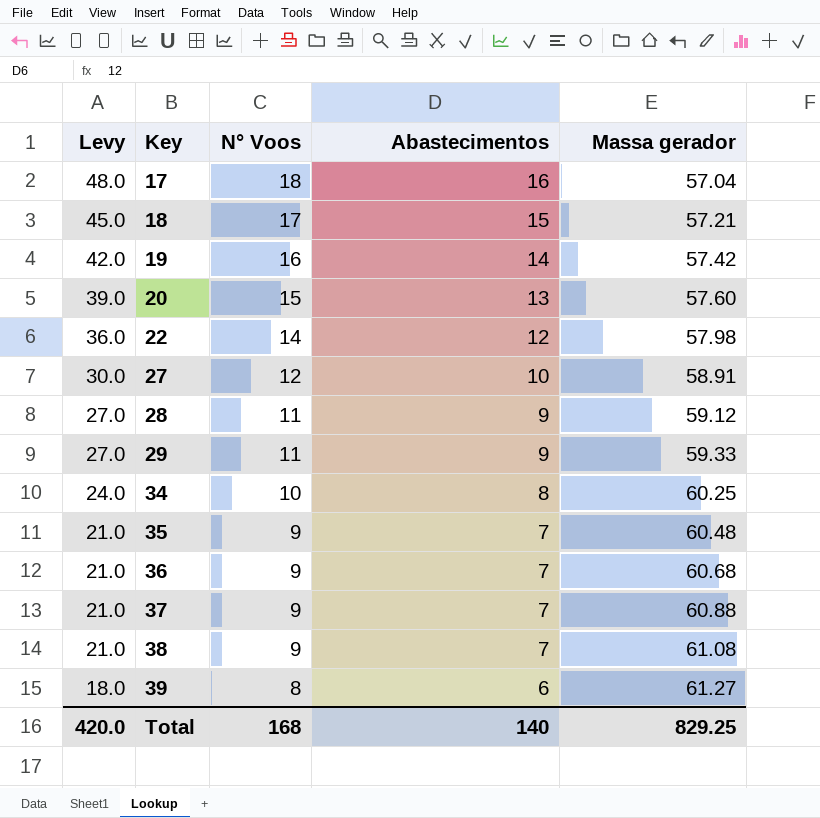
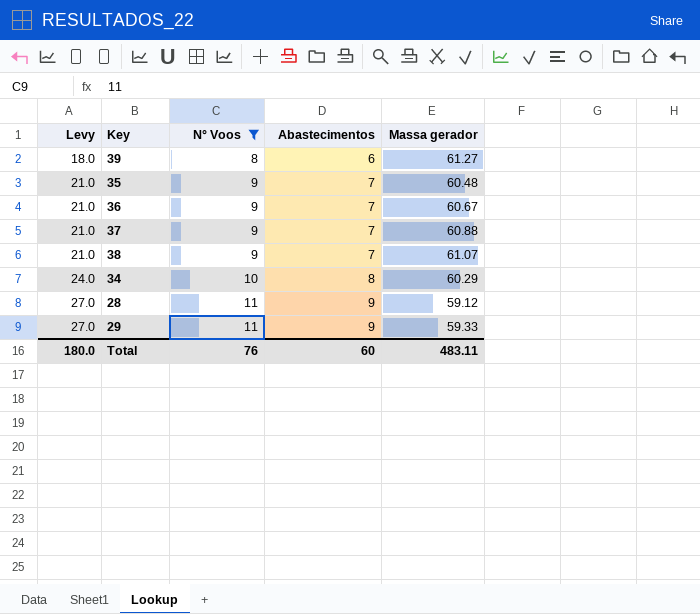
filter: none -> N° Voos <= 11
row order: Levy descending -> Levy ascending
36 | Massa gerador: 60.68 -> 60.67
38 | Massa gerador: 61.08 -> 61.07
34 | Massa gerador: 60.25 -> 60.29
Total | Levy: 420.0 -> 180.0
Total | N° Voos: 168 -> 76
Total | Abastecimentos: 140 -> 60
Total | Massa gerador: 829.25 -> 483.11

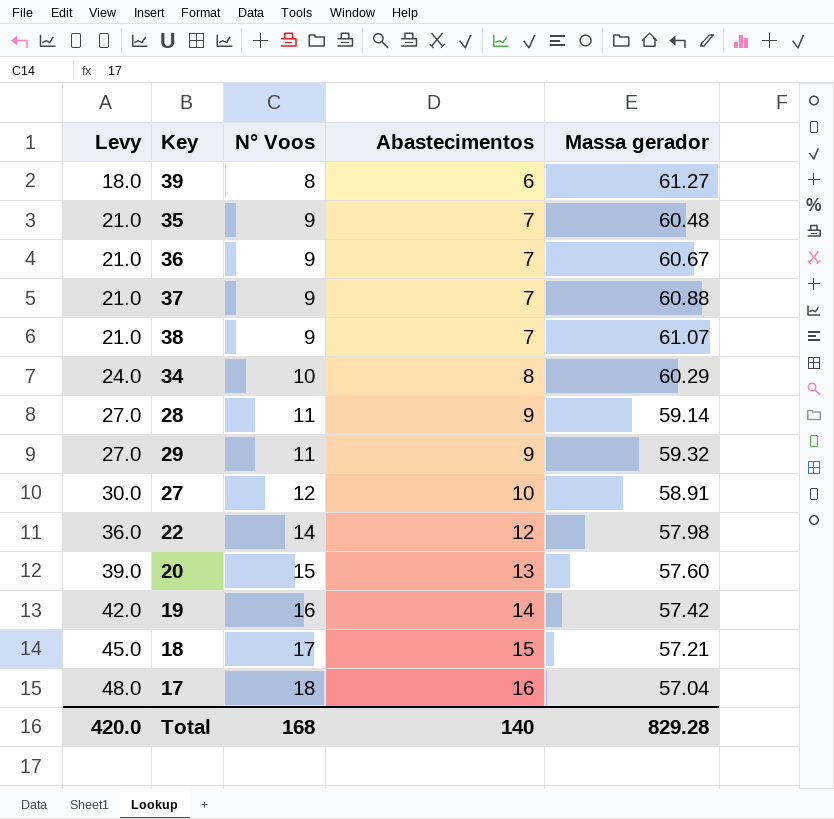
filter: N° Voos <= 11 -> none
28 | Massa gerador: 59.12 -> 59.14
29 | Massa gerador: 59.33 -> 59.32
Total | Levy: 180.0 -> 420.0
Total | N° Voos: 76 -> 168
Total | Abastecimentos: 60 -> 140
Total | Massa gerador: 483.11 -> 829.28

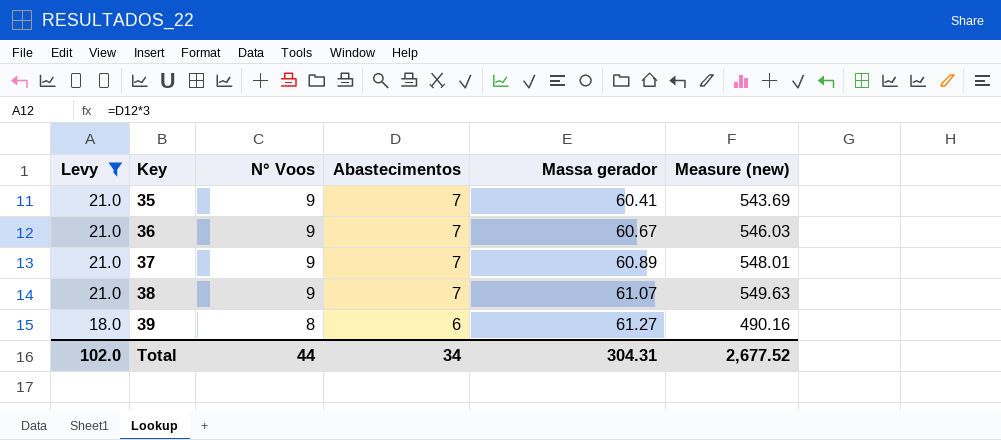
filter: none -> Levy <= 21.0
row order: Levy ascending -> Levy descending
column Measure (new) | formula: none -> [N° Voos] * [Massa gerador]
35 | Massa gerador: 60.48 -> 60.41
37 | Massa gerador: 60.88 -> 60.89
Total | Levy: 420.0 -> 102.0
Total | N° Voos: 168 -> 44
Total | Abastecimentos: 140 -> 34
Total | Massa gerador: 829.28 -> 304.31

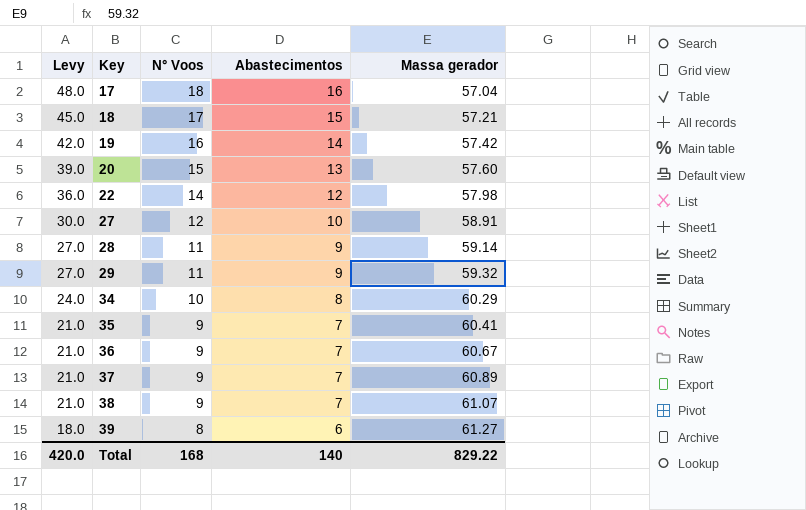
filter: Levy <= 21.0 -> none
column Measure (new) | formula: [N° Voos] * [Massa gerador] -> none
Total | Levy: 102.0 -> 420.0
Total | N° Voos: 44 -> 168
Total | Abastecimentos: 34 -> 140
Total | Massa gerador: 304.31 -> 829.22

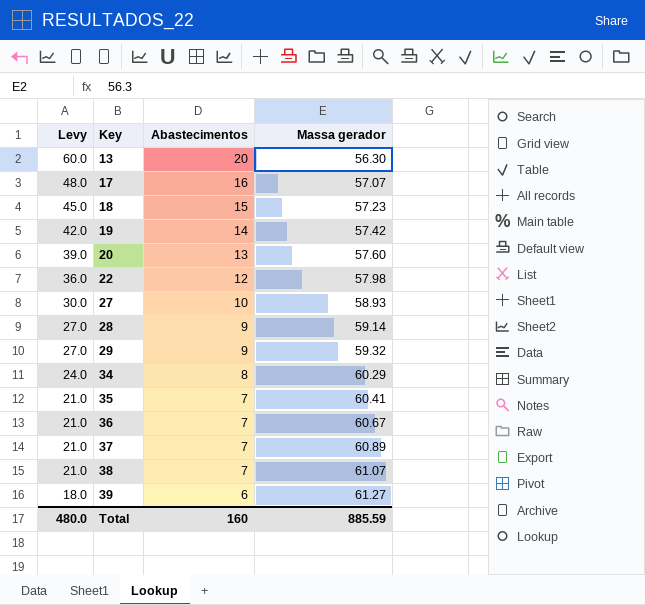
column N° Voos | position: 3 -> none
row 13: none -> 60.0 | 20 | 56.30
17 | Massa gerador: 57.04 -> 57.07
18 | Massa gerador: 57.21 -> 57.23
27 | Massa gerador: 58.91 -> 58.93
Total | Levy: 420.0 -> 480.0
Total | Abastecimentos: 140 -> 160
Total | Massa gerador: 829.22 -> 885.59

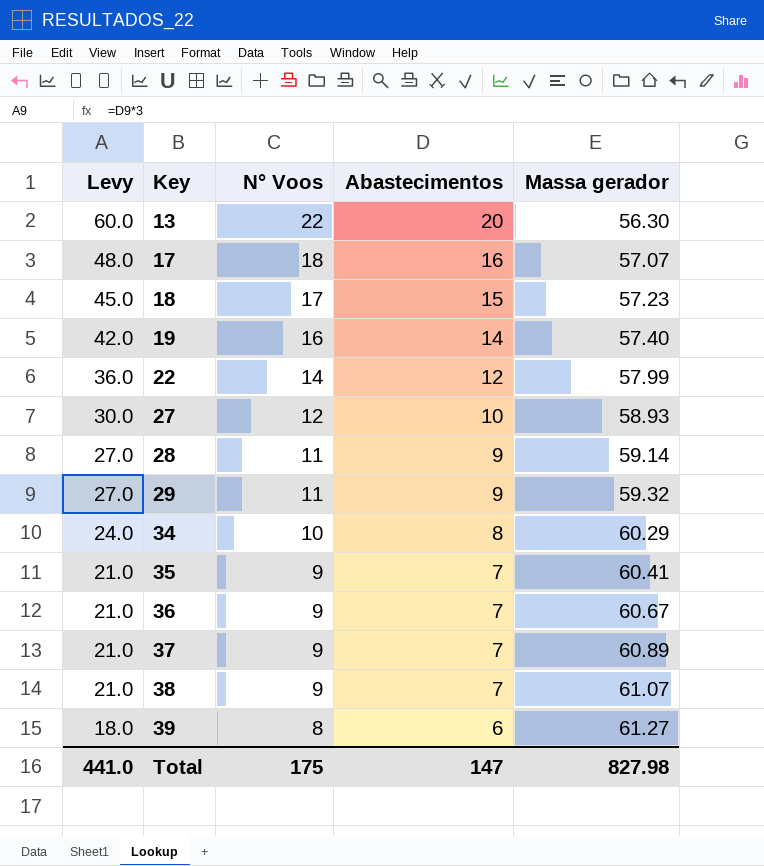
column N° Voos | position: none -> 3
row 20: 39.0 | 13 | 57.60 -> none
19 | Massa gerador: 57.42 -> 57.40
22 | Massa gerador: 57.98 -> 57.99
Total | Levy: 480.0 -> 441.0
Total | Abastecimentos: 160 -> 147
Total | Massa gerador: 885.59 -> 827.98

